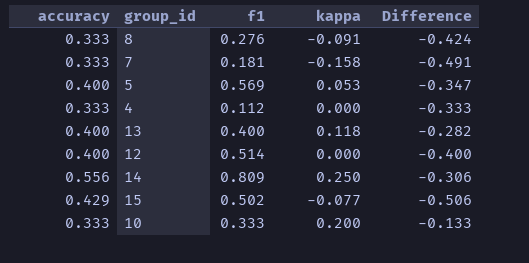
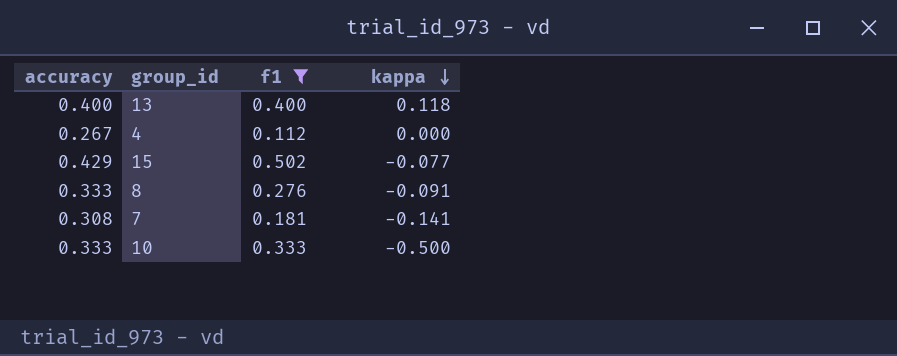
filter: none -> f1 <= 0.502
row order: none -> kappa descending
column Difference | formula: [kappa] - [accuracy] -> none
4 | accuracy: 0.333 -> 0.267
7 | accuracy: 0.333 -> 0.308
7 | kappa: -0.158 -> -0.141
10 | kappa: 0.200 -> -0.500

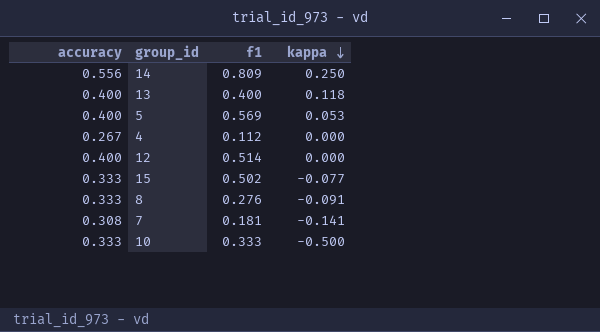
filter: f1 <= 0.502 -> none
15 | accuracy: 0.429 -> 0.333

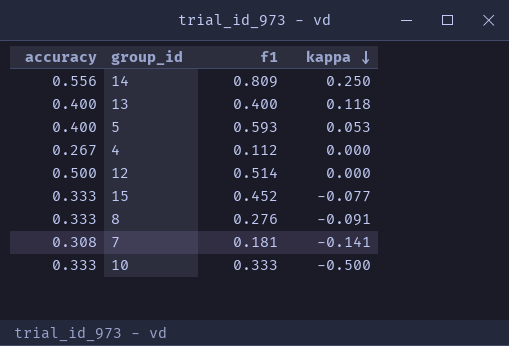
5 | f1: 0.569 -> 0.593
12 | accuracy: 0.400 -> 0.500
15 | f1: 0.502 -> 0.452

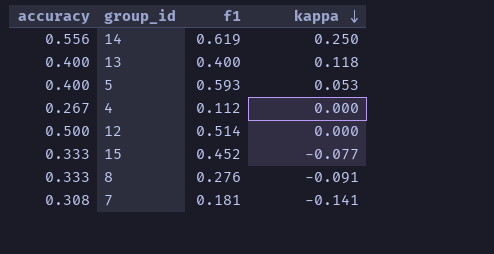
row 10: 0.333 | 0.333 | -0.500 -> none
14 | f1: 0.809 -> 0.619

